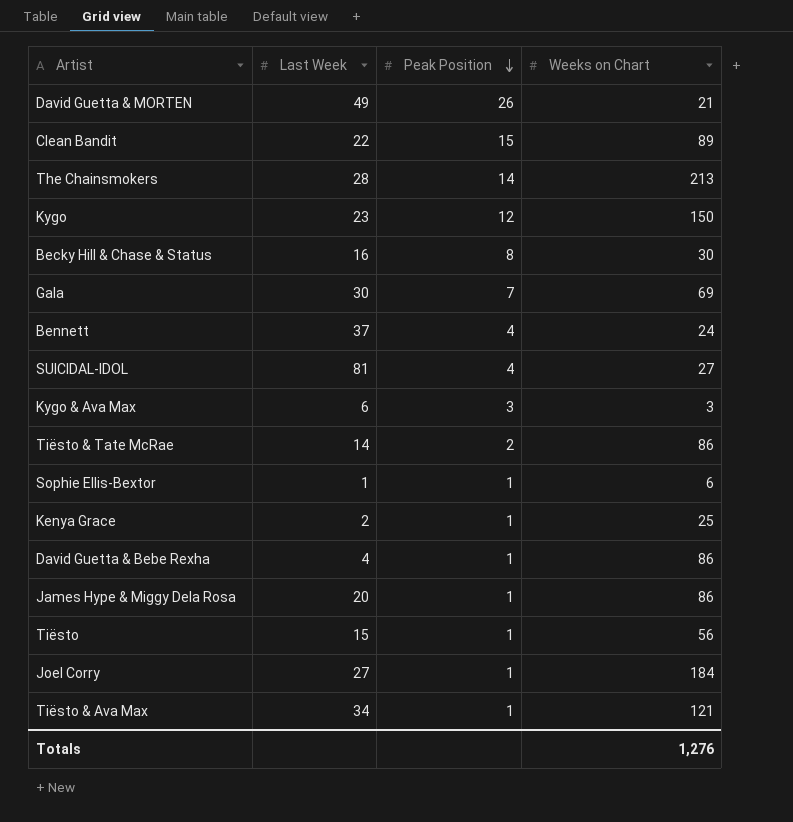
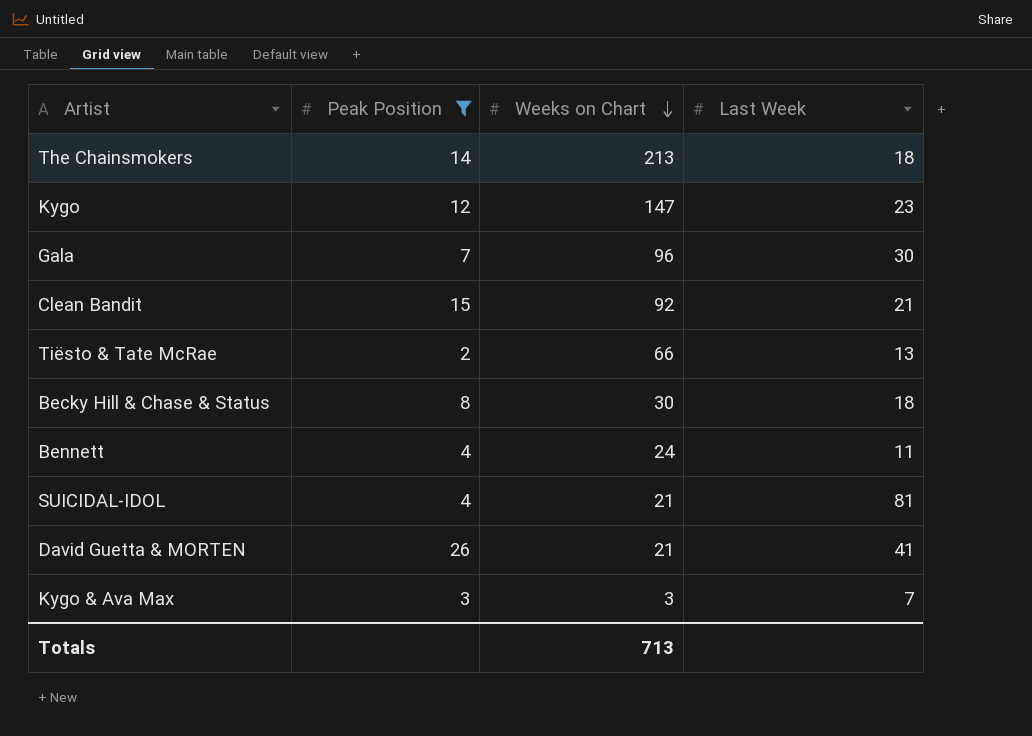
filter: none -> Peak Position != 1
row order: Peak Position descending -> Weeks on Chart descending
column Last Week | position: 2 -> 4
The Chainsmokers | Last Week: 28 -> 18
Kygo | Weeks on Chart: 150 -> 147
Gala | Weeks on Chart: 69 -> 96
Clean Bandit | Weeks on Chart: 89 -> 92
Clean Bandit | Last Week: 22 -> 21
Tiësto & Tate McRae | Weeks on Chart: 86 -> 66
Tiësto & Tate McRae | Last Week: 14 -> 13
Becky Hill & Chase & Status | Last Week: 16 -> 18
Bennett | Last Week: 37 -> 11
SUICIDAL-IDOL | Weeks on Chart: 27 -> 21
David Guetta & MORTEN | Last Week: 49 -> 41
Kygo & Ava Max | Last Week: 6 -> 7
Totals | Weeks on Chart: 1,276 -> 713

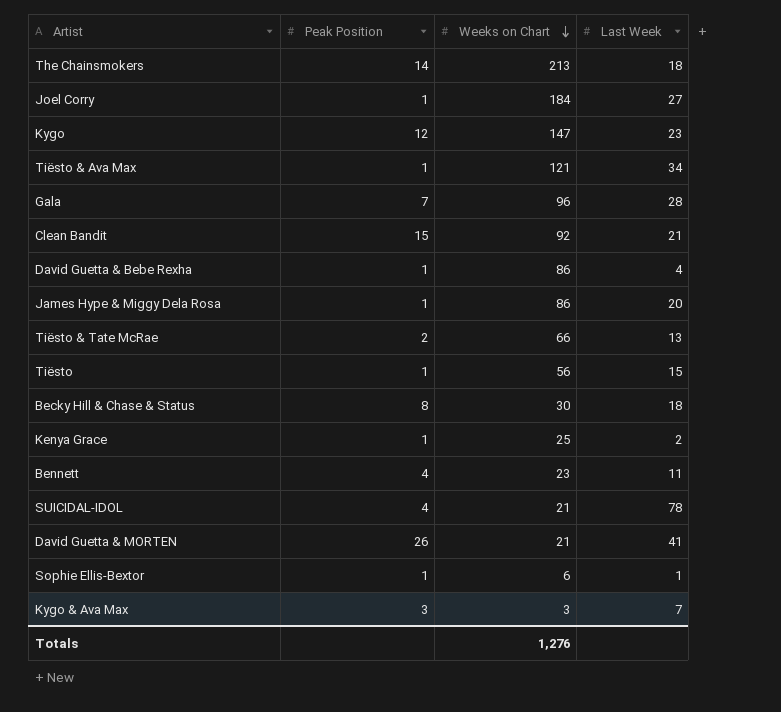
filter: Peak Position != 1 -> none
Gala | Last Week: 30 -> 28
Bennett | Weeks on Chart: 24 -> 23
SUICIDAL-IDOL | Last Week: 81 -> 78
Totals | Weeks on Chart: 713 -> 1,276

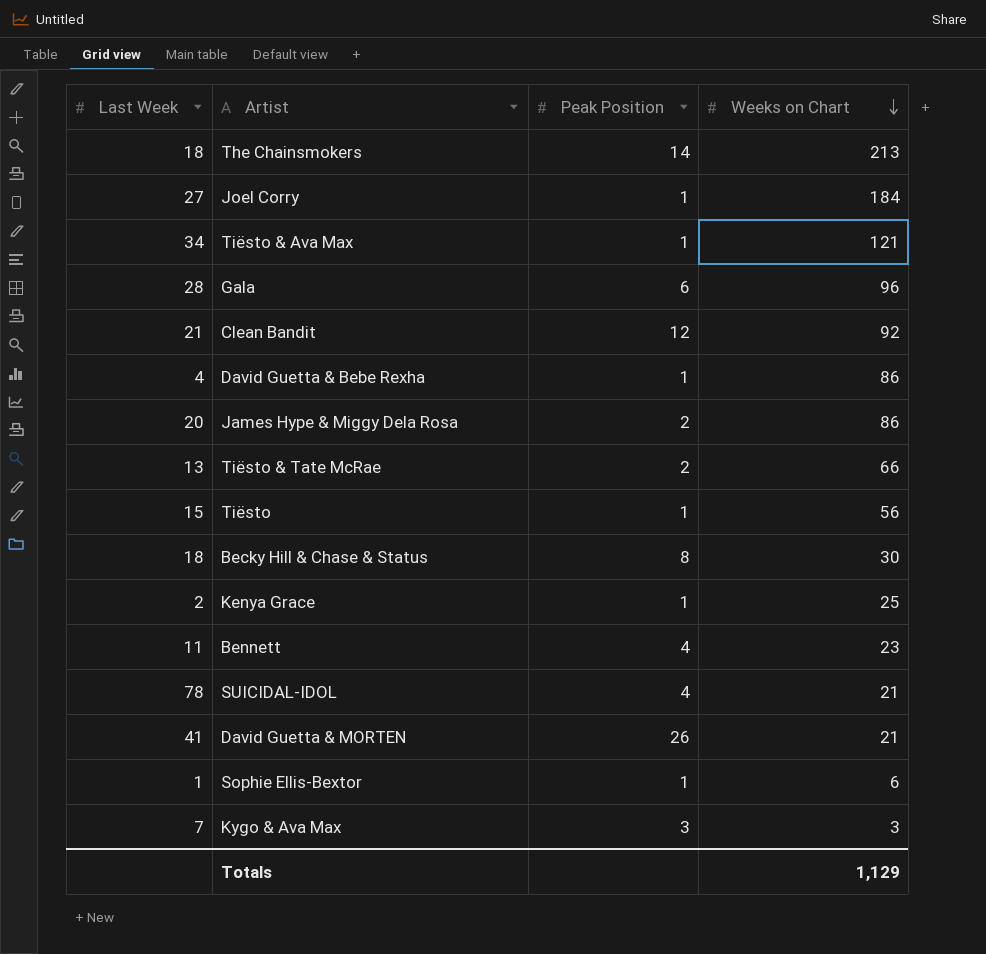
column Last Week | position: 4 -> 1
row Kygo: 12 | 147 | 23 -> none
Gala | Peak Position: 7 -> 6
Clean Bandit | Peak Position: 15 -> 12
James Hype & Miggy Dela Rosa | Peak Position: 1 -> 2
Totals | Weeks on Chart: 1,276 -> 1,129

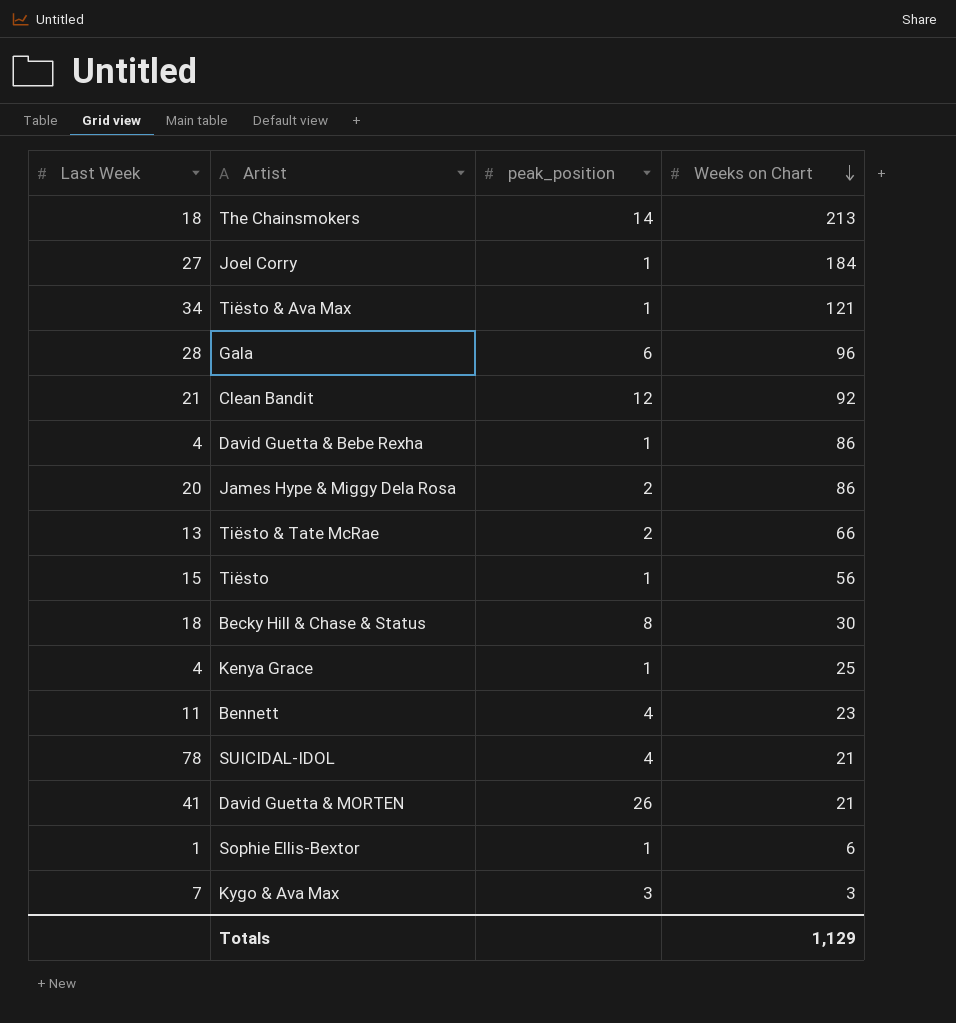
column name: Peak Position -> peak_position
Kenya Grace | Last Week: 2 -> 4

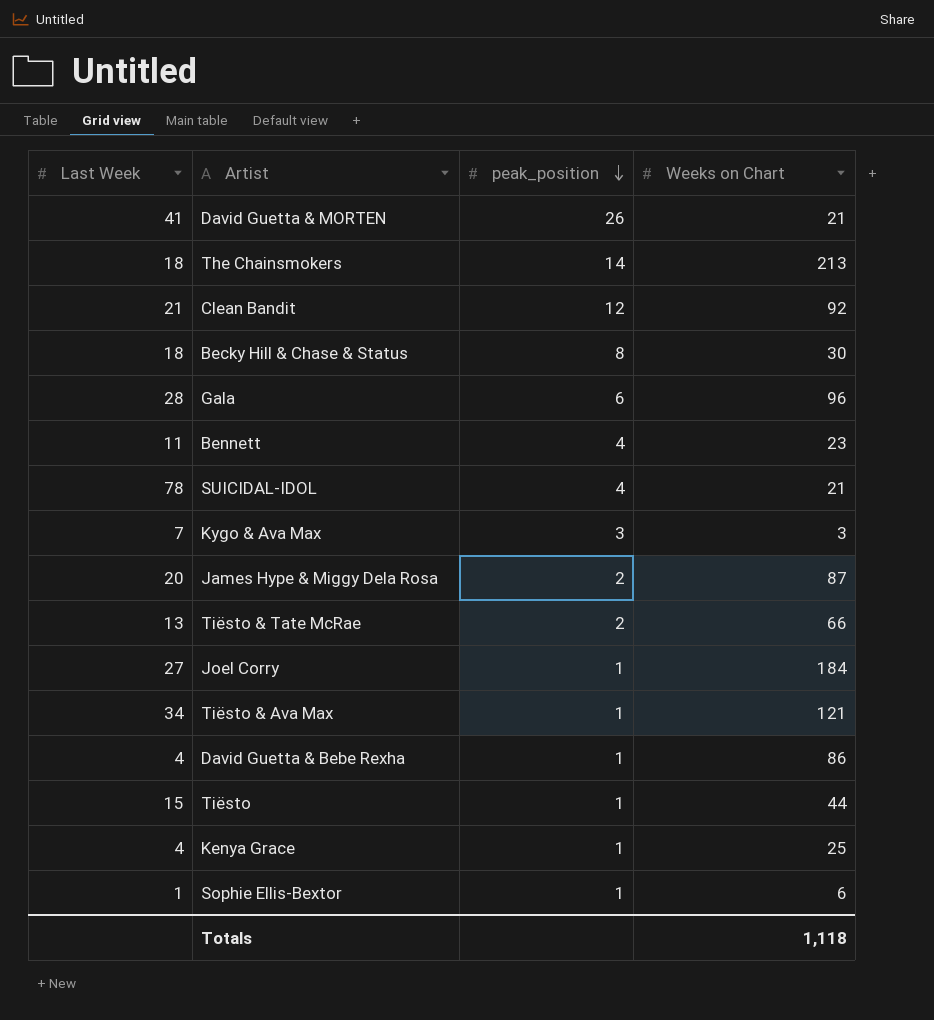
row order: Weeks on Chart descending -> peak_position descending
James Hype & Miggy Dela Rosa | Weeks on Chart: 86 -> 87
Tiësto | Weeks on Chart: 56 -> 44
Totals | Weeks on Chart: 1,129 -> 1,118

